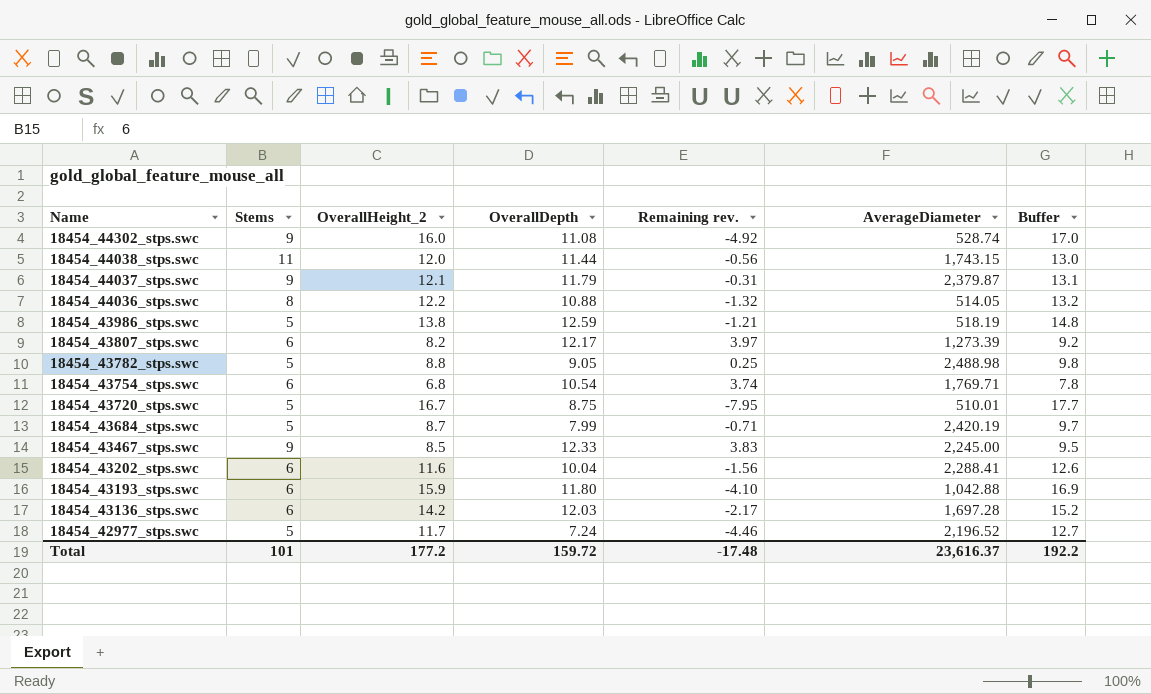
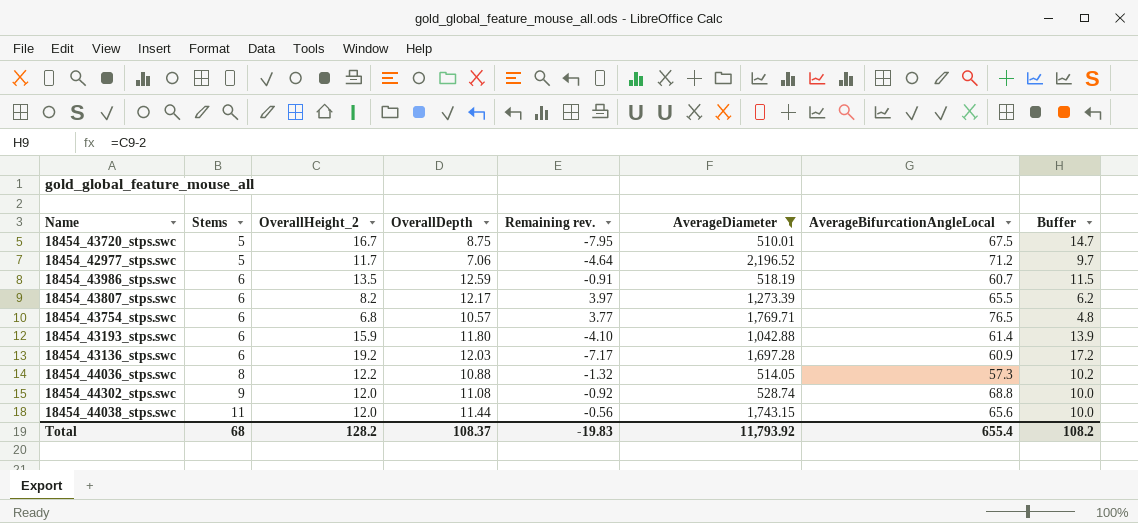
filter: none -> AverageDiameter <= 2,196.52
row order: Name descending -> Stems ascending
column AverageBifurcationAngleLocal | position: none -> 7
column Buffer | formula: [OverallHeight_2] + 1 -> [OverallHeight_2] - 2
18454_42977_stps.swc | OverallDepth: 7.24 -> 7.06
18454_42977_stps.swc | Remaining rev.: -4.46 -> -4.64
18454_43986_stps.swc | Stems: 5 -> 6
18454_43986_stps.swc | OverallHeight_2: 13.8 -> 13.5
18454_43986_stps.swc | Remaining rev.: -1.21 -> -0.91
18454_43754_stps.swc | OverallDepth: 10.54 -> 10.57
18454_43754_stps.swc | Remaining rev.: 3.74 -> 3.77
18454_43136_stps.swc | OverallHeight_2: 14.2 -> 19.2
18454_43136_stps.swc | Remaining rev.: -2.17 -> -7.17
18454_44302_stps.swc | OverallHeight_2: 16.0 -> 12.0
18454_44302_stps.swc | Remaining rev.: -4.92 -> -0.92
Total | Stems: 101 -> 68
Total | OverallHeight_2: 177.2 -> 128.2
Total | OverallDepth: 159.72 -> 108.37
Total | Remaining rev.: -17.48 -> -19.83
Total | AverageDiameter: 23,616.37 -> 11,793.92
Total | Buffer: 192.2 -> 108.2

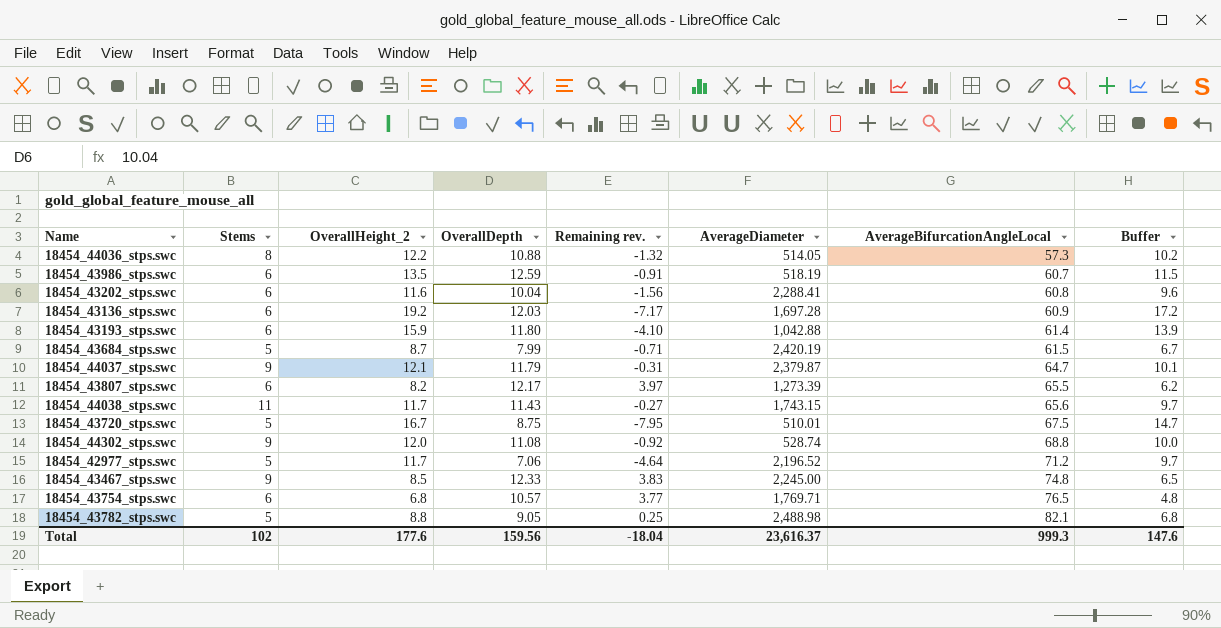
filter: AverageDiameter <= 2,196.52 -> none
row order: Stems ascending -> AverageBifurcationAngleLocal ascending
18454_44038_stps.swc | OverallHeight_2: 12.0 -> 11.7
18454_44038_stps.swc | OverallDepth: 11.44 -> 11.43
18454_44038_stps.swc | Remaining rev.: -0.56 -> -0.27
18454_44038_stps.swc | Buffer: 10.0 -> 9.7
Total | Stems: 68 -> 102
Total | OverallHeight_2: 128.2 -> 177.6
Total | OverallDepth: 108.37 -> 159.56
Total | Remaining rev.: -19.83 -> -18.04
Total | AverageDiameter: 11,793.92 -> 23,616.37
Total | AverageBifurcationAngleLocal: 655.4 -> 999.3
Total | Buffer: 108.2 -> 147.6

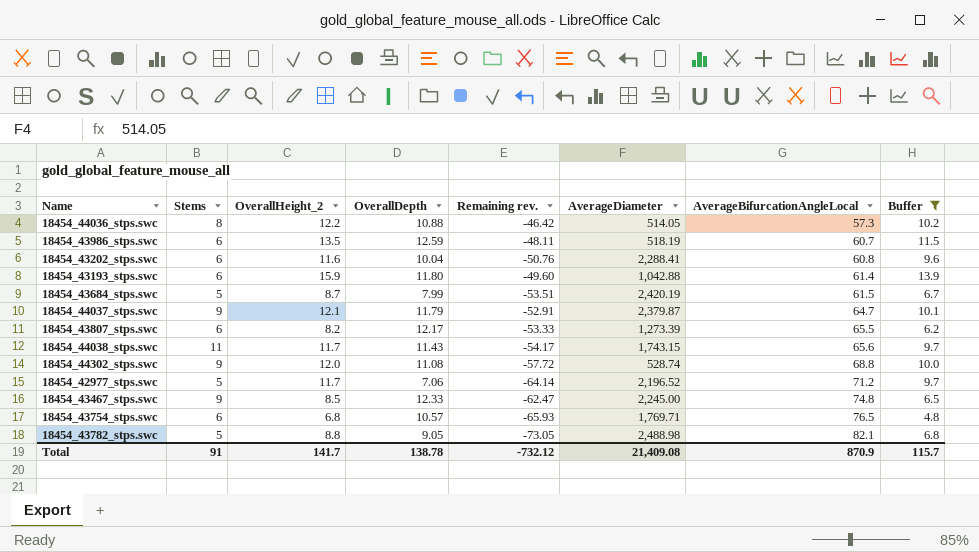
filter: none -> Buffer <= 13.9
column Remaining rev. | formula: [OverallDepth] - [OverallHeight_2] -> [OverallDepth] - [AverageBifurcationAngleLocal]
Total | Stems: 102 -> 91
Total | OverallHeight_2: 177.6 -> 141.7
Total | OverallDepth: 159.56 -> 138.78
Total | Remaining rev.: -18.04 -> -732.12
Total | AverageDiameter: 23,616.37 -> 21,409.08
Total | AverageBifurcationAngleLocal: 999.3 -> 870.9
Total | Buffer: 147.6 -> 115.7

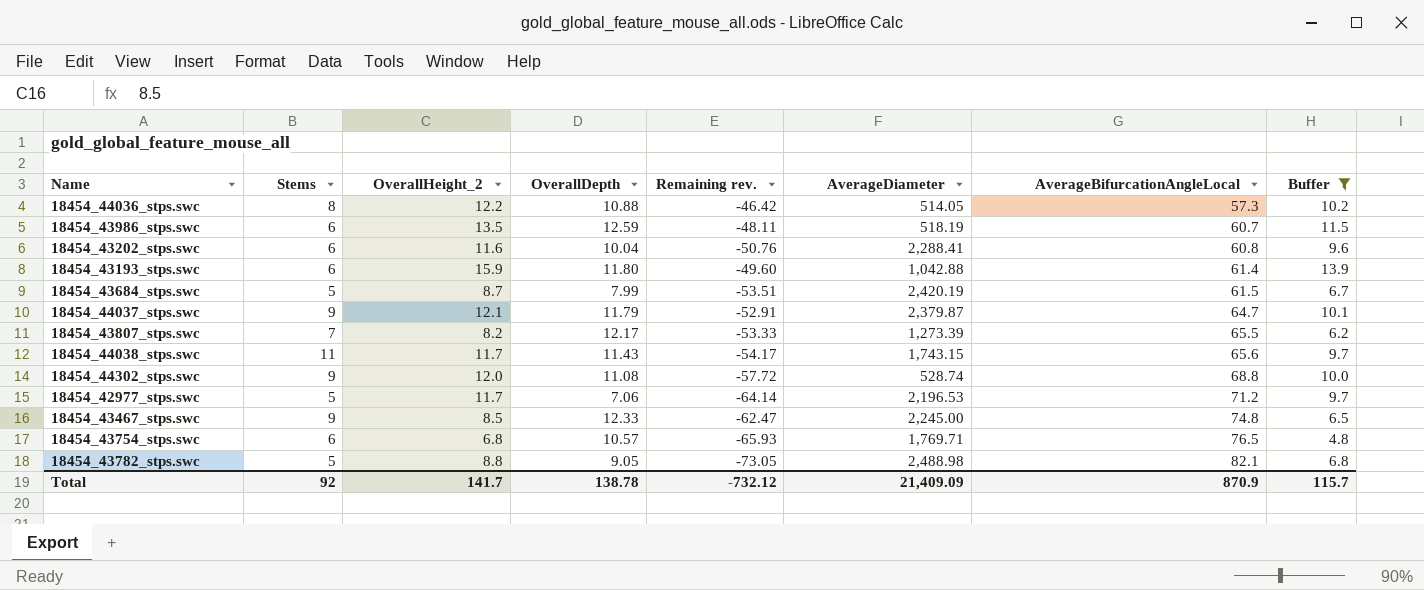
18454_43807_stps.swc | Stems: 6 -> 7
18454_42977_stps.swc | AverageDiameter: 2,196.52 -> 2,196.53
Total | Stems: 91 -> 92
Total | AverageDiameter: 21,409.08 -> 21,409.09

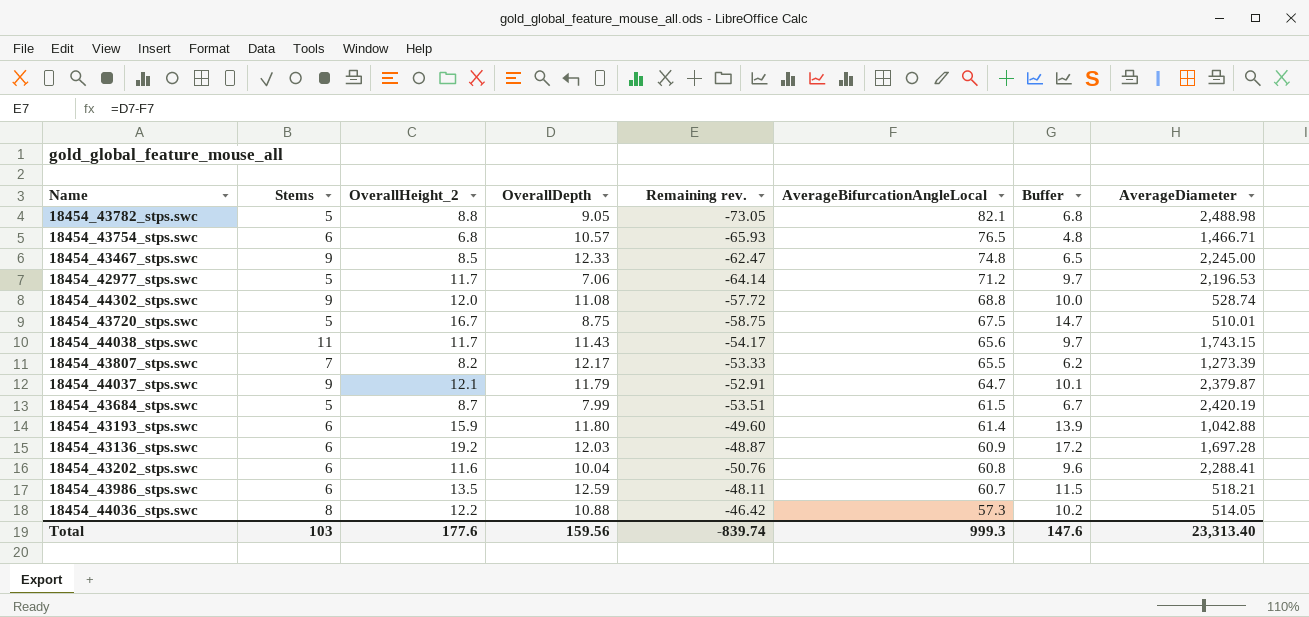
filter: Buffer <= 13.9 -> none
row order: AverageBifurcationAngleLocal ascending -> AverageBifurcationAngleLocal descending
column AverageDiameter | position: 6 -> 8
18454_43754_stps.swc | AverageDiameter: 1,769.71 -> 1,466.71
18454_43986_stps.swc | AverageDiameter: 518.19 -> 518.21
Total | Stems: 92 -> 103
Total | OverallHeight_2: 141.7 -> 177.6
Total | OverallDepth: 138.78 -> 159.56
Total | Remaining rev.: -732.12 -> -839.74
Total | AverageBifurcationAngleLocal: 870.9 -> 999.3
Total | Buffer: 115.7 -> 147.6
Total | AverageDiameter: 21,409.09 -> 23,313.40

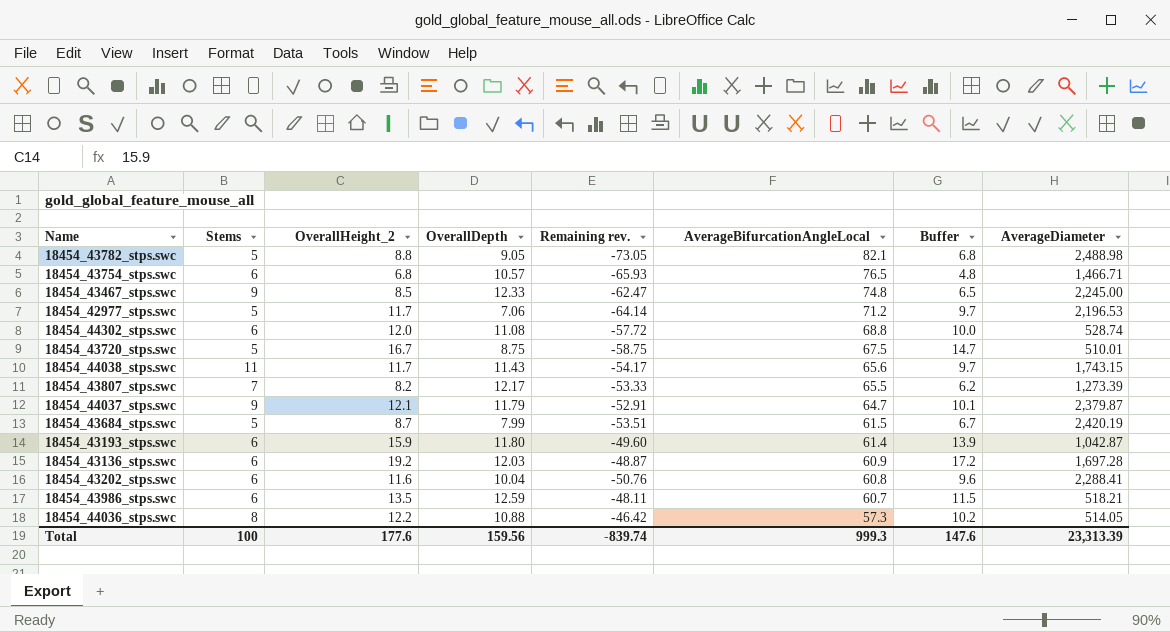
18454_44302_stps.swc | Stems: 9 -> 6
18454_43193_stps.swc | AverageDiameter: 1,042.88 -> 1,042.87
Total | Stems: 103 -> 100
Total | AverageDiameter: 23,313.40 -> 23,313.39

